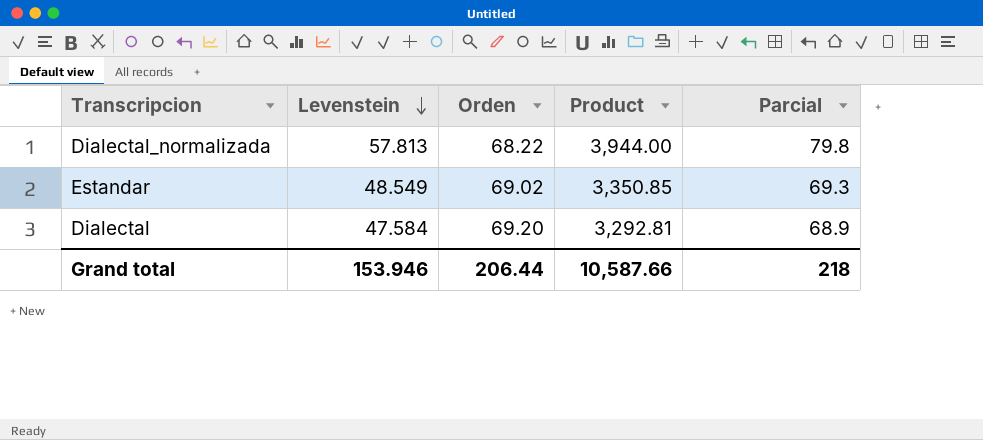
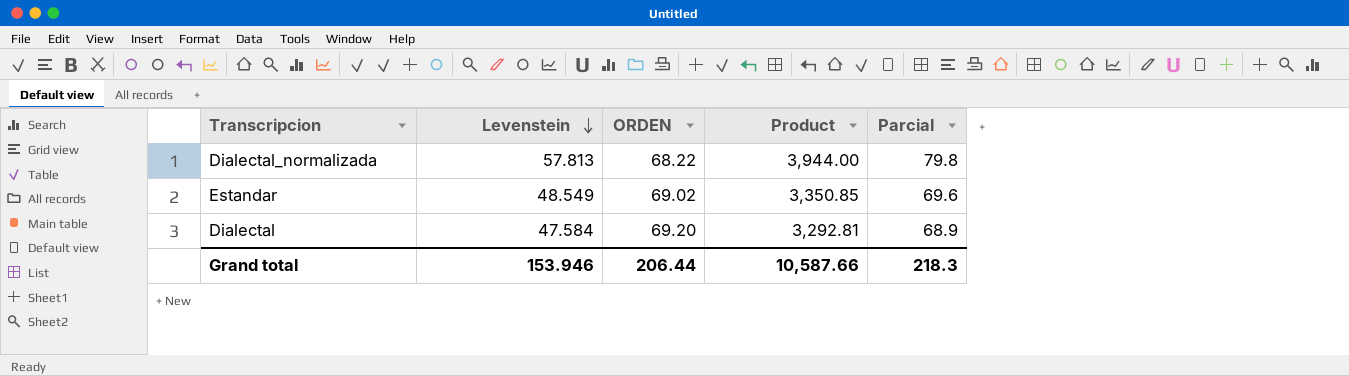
column name: Orden -> ORDEN
Estandar | Parcial: 69.3 -> 69.6
Grand total | Parcial: 218 -> 218.3

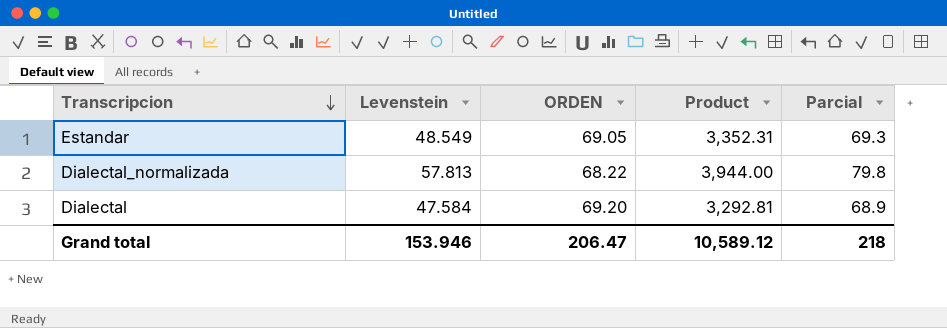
row order: Levenstein descending -> Transcripcion descending
Estandar | ORDEN: 69.02 -> 69.05
Estandar | Product: 3,350.85 -> 3,352.31
Estandar | Parcial: 69.6 -> 69.3
Grand total | ORDEN: 206.44 -> 206.47
Grand total | Product: 10,587.66 -> 10,589.12
Grand total | Parcial: 218.3 -> 218

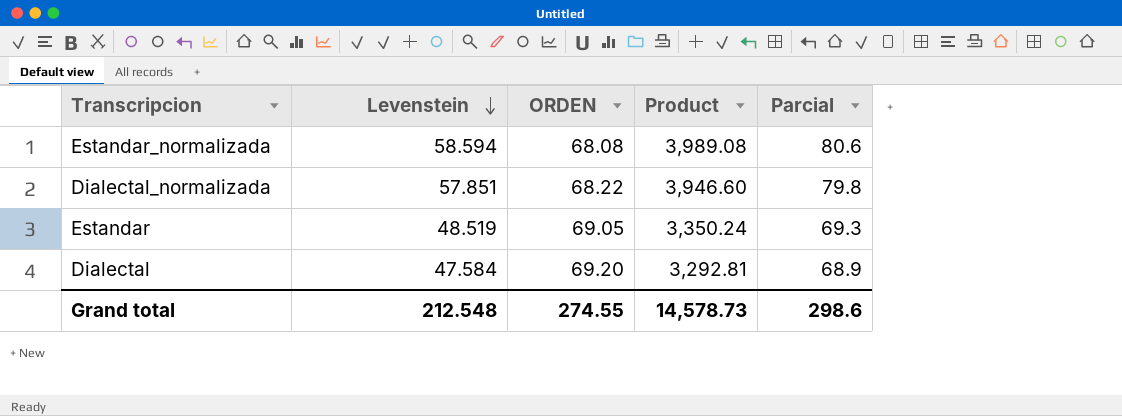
row order: Transcripcion descending -> Levenstein descending
row Estandar_normalizada: none -> 58.594 | 68.08 | 3,989.08 | 80.6
Dialectal_normalizada | Levenstein: 57.813 -> 57.851
Dialectal_normalizada | Product: 3,944.00 -> 3,946.60
Estandar | Levenstein: 48.549 -> 48.519
Estandar | Product: 3,352.31 -> 3,350.24
Grand total | Levenstein: 153.946 -> 212.548
Grand total | ORDEN: 206.47 -> 274.55
Grand total | Product: 10,589.12 -> 14,578.73
Grand total | Parcial: 218 -> 298.6

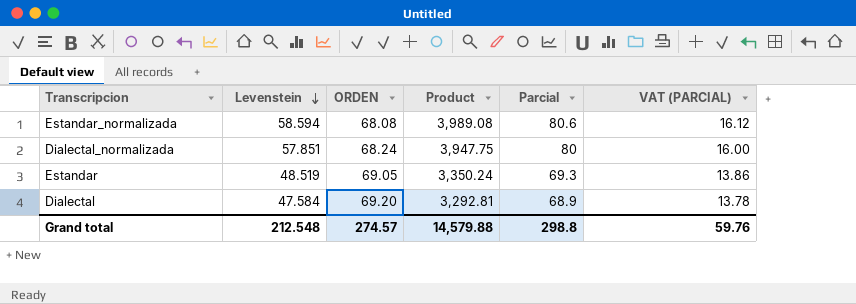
column VAT (PARCIAL) | formula: none -> [Parcial] * 0.2
Dialectal_normalizada | ORDEN: 68.22 -> 68.24
Dialectal_normalizada | Product: 3,946.60 -> 3,947.75
Dialectal_normalizada | Parcial: 79.8 -> 80
Grand total | ORDEN: 274.55 -> 274.57
Grand total | Product: 14,578.73 -> 14,579.88
Grand total | Parcial: 298.6 -> 298.8

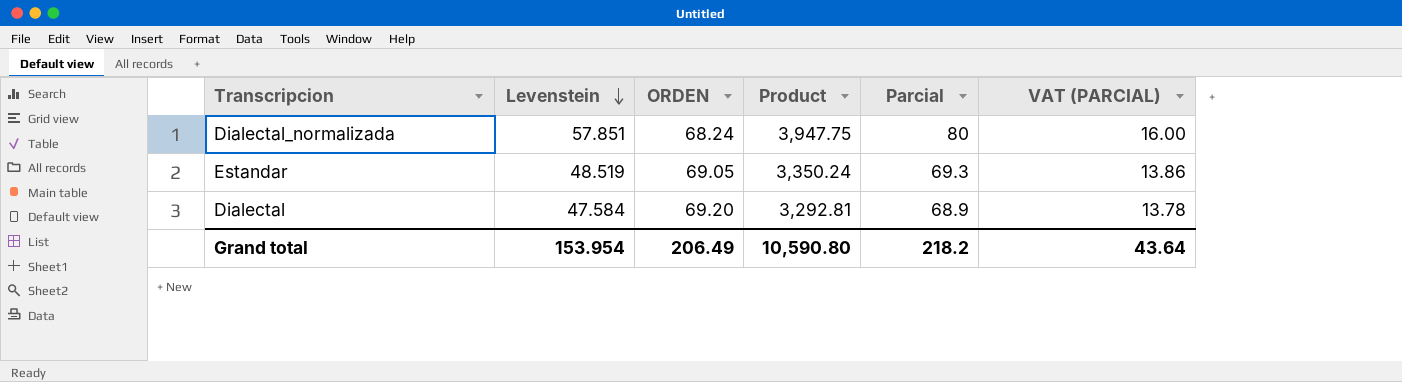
row Estandar_normalizada: 58.594 | 68.08 | 3,989.08 | 80.6 | 16.12 -> none
Grand total | Levenstein: 212.548 -> 153.954
Grand total | ORDEN: 274.57 -> 206.49
Grand total | Product: 14,579.88 -> 10,590.80
Grand total | Parcial: 298.8 -> 218.2
Grand total | VAT (PARCIAL): 59.76 -> 43.64

